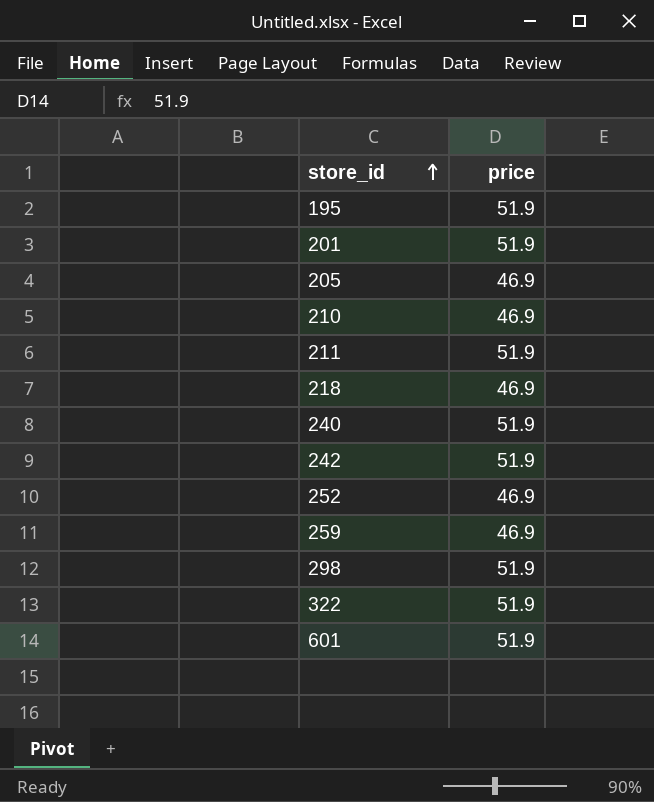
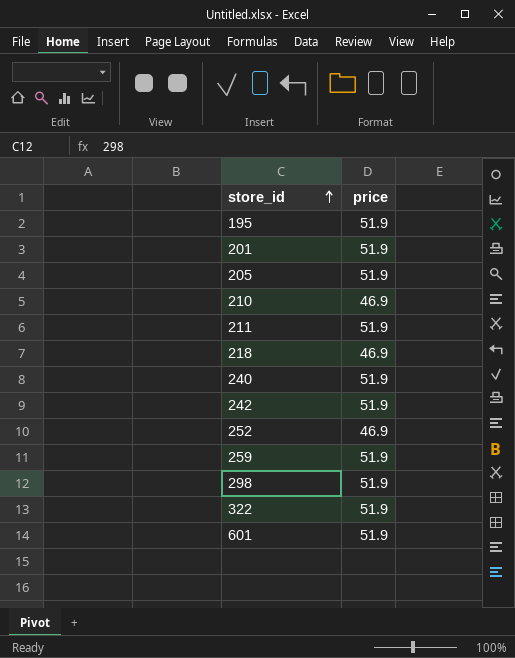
205 | price: 46.9 -> 51.9
259 | price: 46.9 -> 51.9

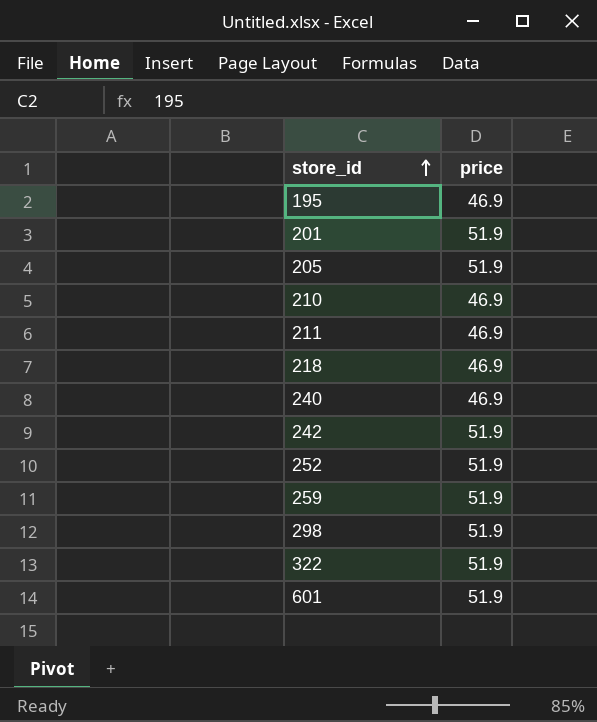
195 | price: 51.9 -> 46.9
211 | price: 51.9 -> 46.9
240 | price: 51.9 -> 46.9
252 | price: 46.9 -> 51.9

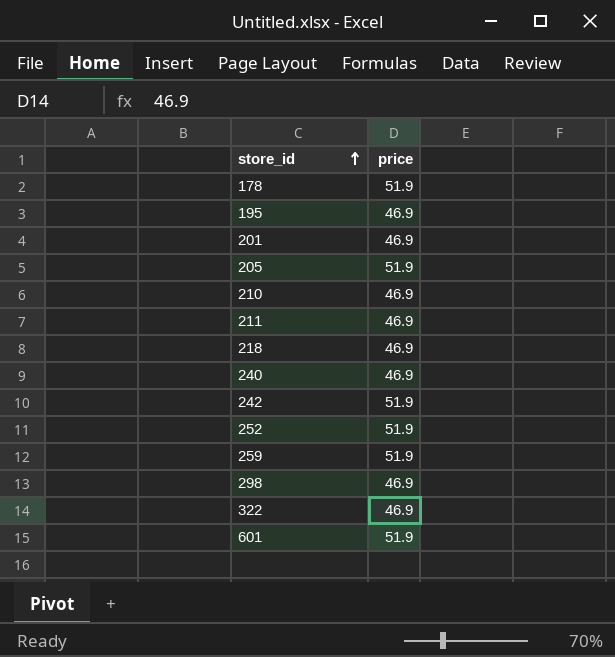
row 178: none -> 51.9
201 | price: 51.9 -> 46.9
298 | price: 51.9 -> 46.9
322 | price: 51.9 -> 46.9

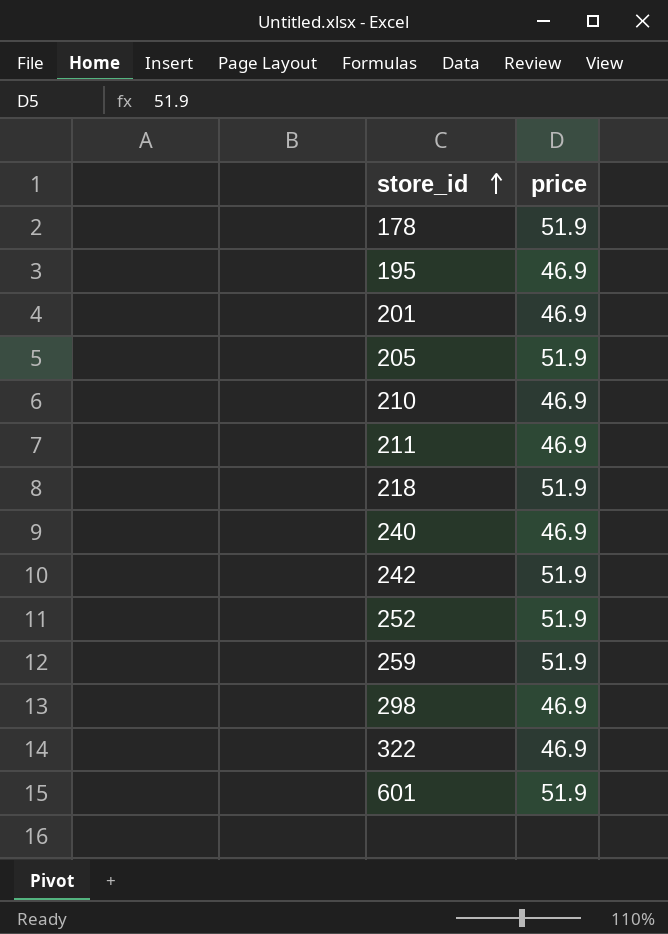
218 | price: 46.9 -> 51.9

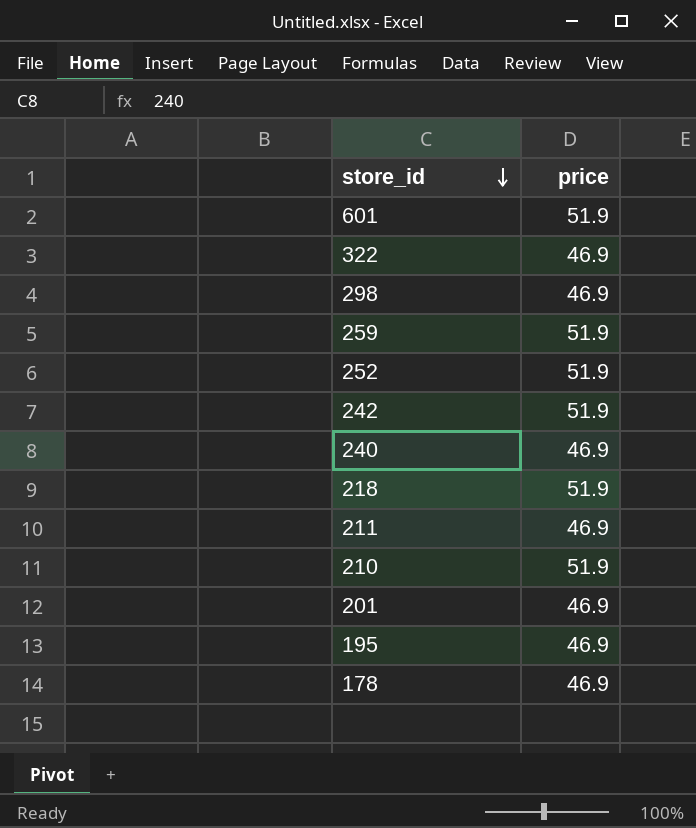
row order: store_id ascending -> store_id descending
row 205: 51.9 -> none
210 | price: 46.9 -> 51.9
178 | price: 51.9 -> 46.9

